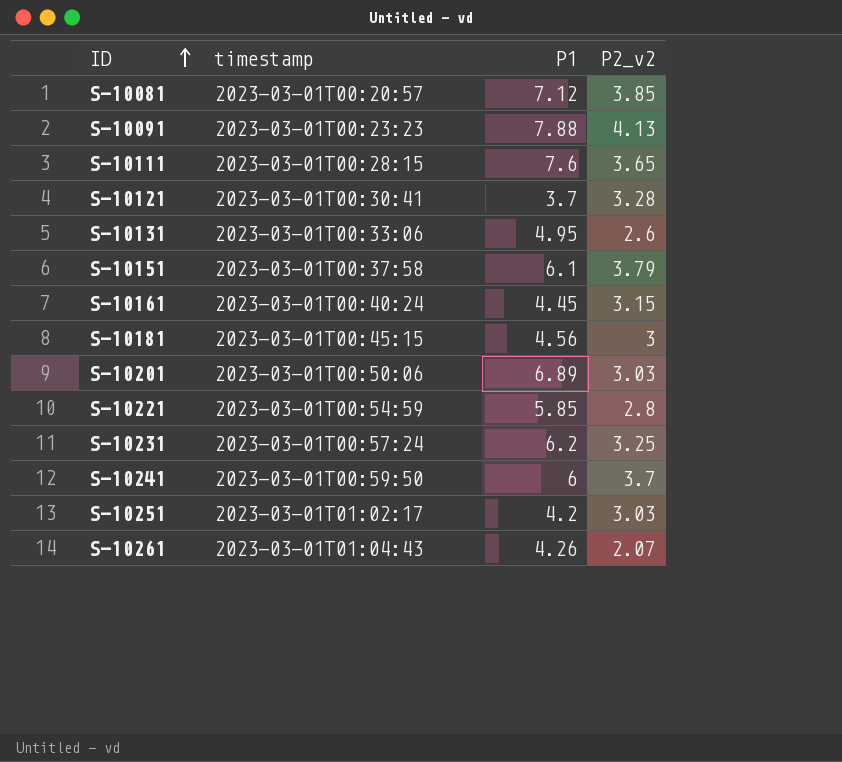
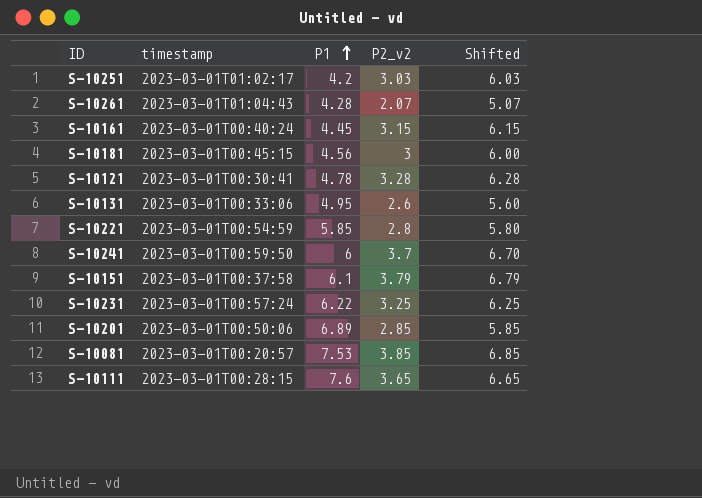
row order: ID ascending -> P1 ascending
column Shifted | formula: none -> [P2_v2] + 3
row S-10091: 2023-03-01T00:23:23 | 7.88 | 4.13 -> none
S-10261 | P1: 4.26 -> 4.28
S-10121 | P1: 3.7 -> 4.78
S-10231 | P1: 6.2 -> 6.22
S-10201 | P2_v2: 3.03 -> 2.85
S-10081 | P1: 7.12 -> 7.53

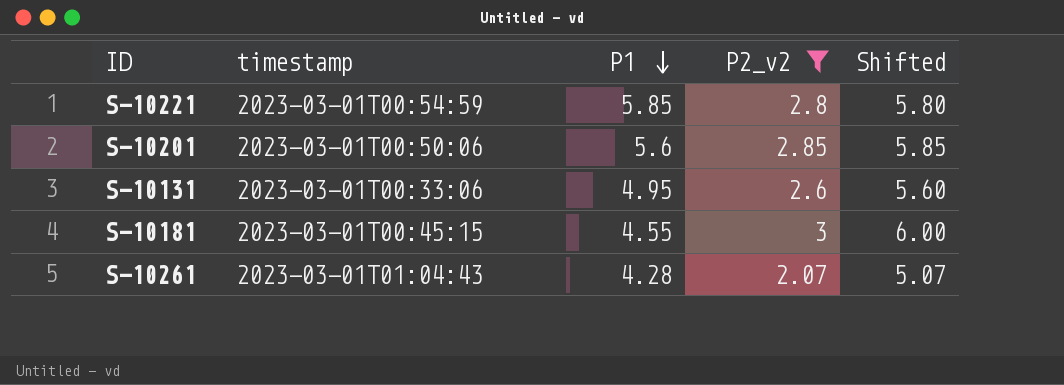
filter: none -> P2_v2 <= 3
row order: P1 ascending -> P1 descending
S-10201 | P1: 6.89 -> 5.6
S-10181 | P1: 4.56 -> 4.55

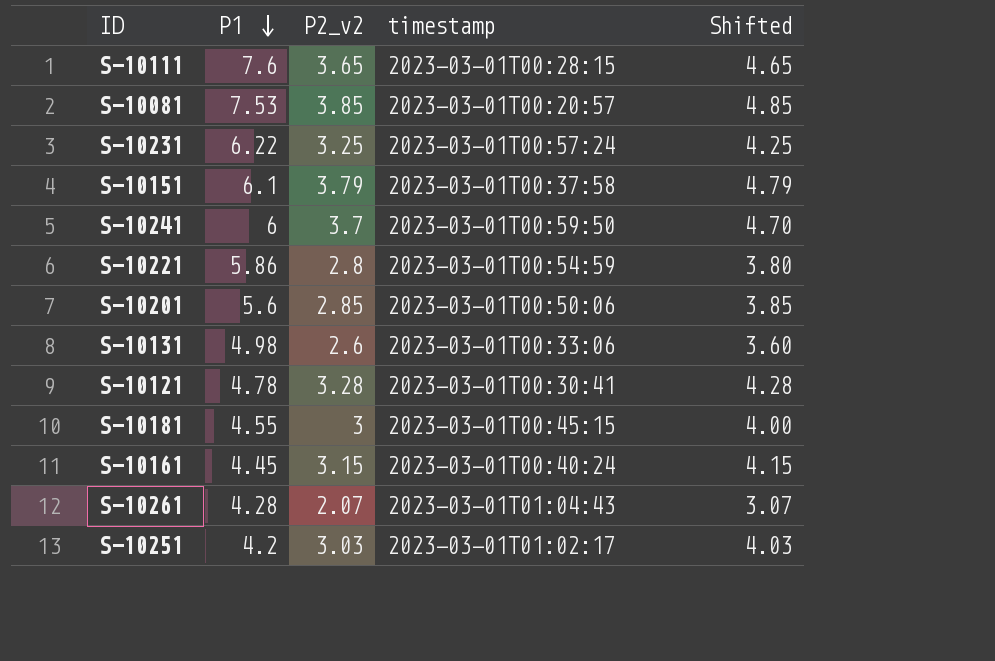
filter: P2_v2 <= 3 -> none
column timestamp | position: 2 -> 4
column Shifted | formula: [P2_v2] + 3 -> [P2_v2] + 1
S-10221 | P1: 5.85 -> 5.86
S-10131 | P1: 4.95 -> 4.98

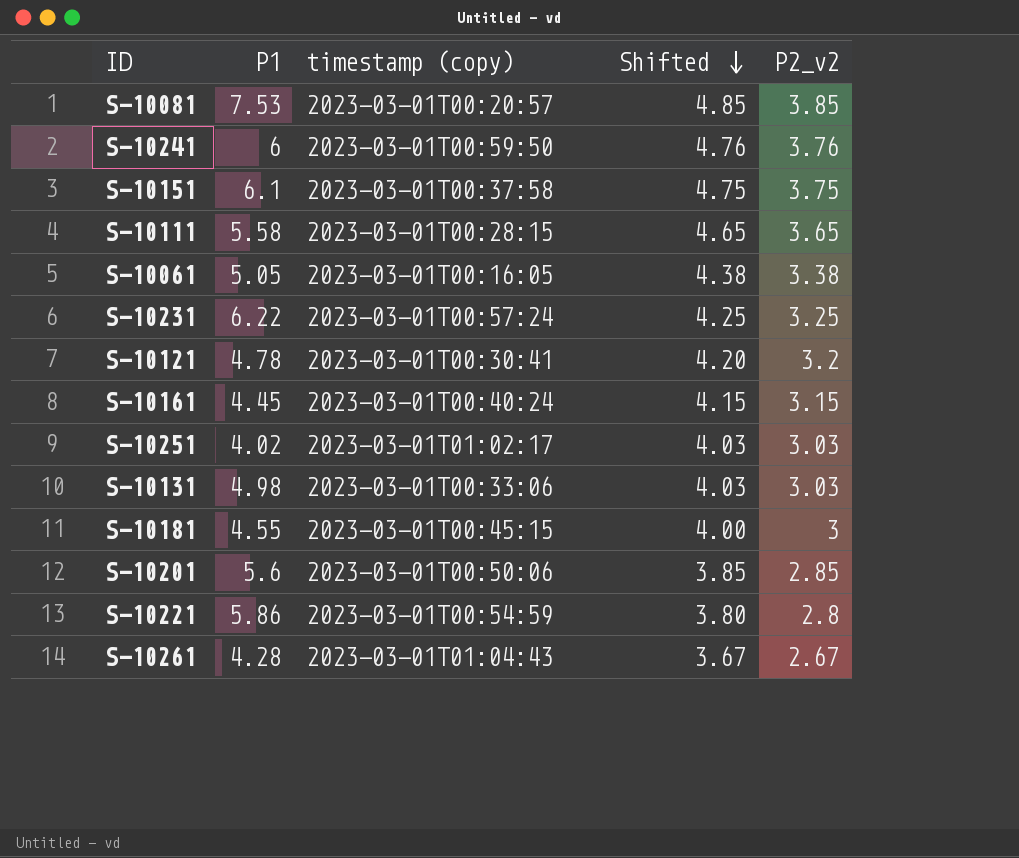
row order: P1 descending -> Shifted descending
column name: timestamp -> timestamp (copy)
column P2_v2 | position: 3 -> 5
S-10241 | Shifted: 4.70 -> 4.76
S-10241 | P2_v2: 3.7 -> 3.76
S-10151 | Shifted: 4.79 -> 4.75
S-10151 | P2_v2: 3.79 -> 3.75
S-10111 | P1: 7.6 -> 5.58
row S-10061: none -> 5.05 | 2023-03-01T00:16:05 | 4.38 | 3.38
S-10121 | Shifted: 4.28 -> 4.20
S-10121 | P2_v2: 3.28 -> 3.2
S-10251 | P1: 4.2 -> 4.02
S-10131 | Shifted: 3.60 -> 4.03
S-10131 | P2_v2: 2.6 -> 3.03
S-10261 | Shifted: 3.07 -> 3.67
S-10261 | P2_v2: 2.07 -> 2.67

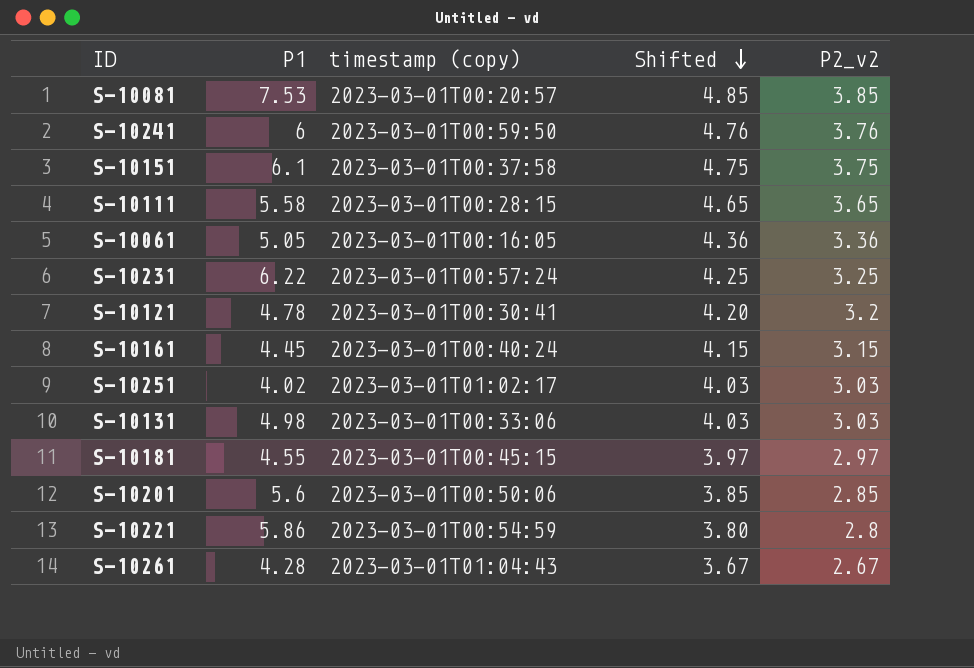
S-10061 | Shifted: 4.38 -> 4.36
S-10061 | P2_v2: 3.38 -> 3.36
S-10181 | Shifted: 4.00 -> 3.97
S-10181 | P2_v2: 3 -> 2.97

